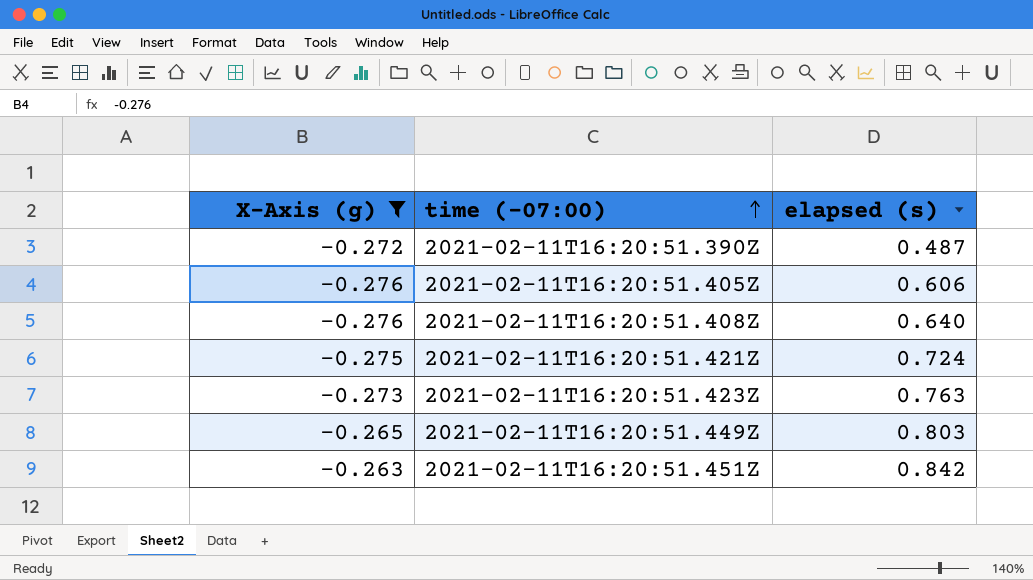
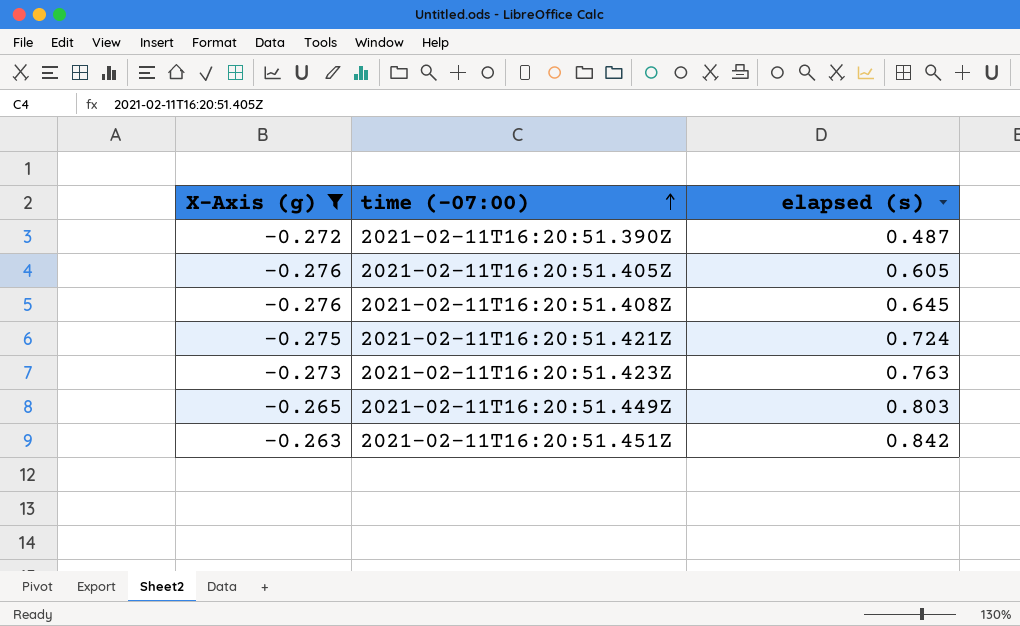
2021-02-11T16:20:51.405Z | elapsed (s): 0.606 -> 0.605
2021-02-11T16:20:51.408Z | elapsed (s): 0.640 -> 0.645

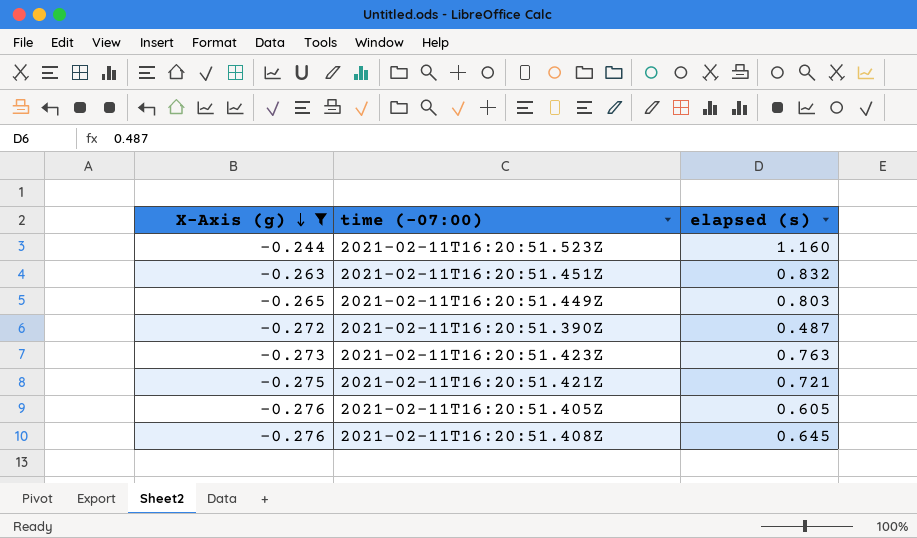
row order: time (-07:00) ascending -> X-Axis (g) descending
row 2021-02-11T16:20:51.523Z: none -> -0.244 | 1.160
2021-02-11T16:20:51.451Z | elapsed (s): 0.842 -> 0.832
2021-02-11T16:20:51.421Z | elapsed (s): 0.724 -> 0.721

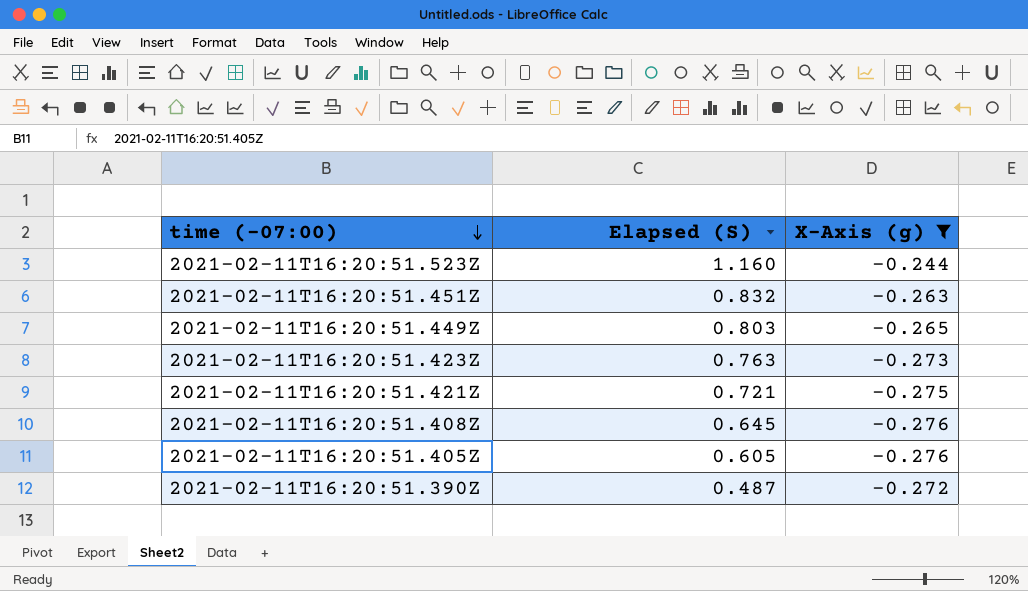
row order: X-Axis (g) descending -> time (-07:00) descending
column name: elapsed (s) -> Elapsed (S)
column X-Axis (g) | position: 1 -> 3

